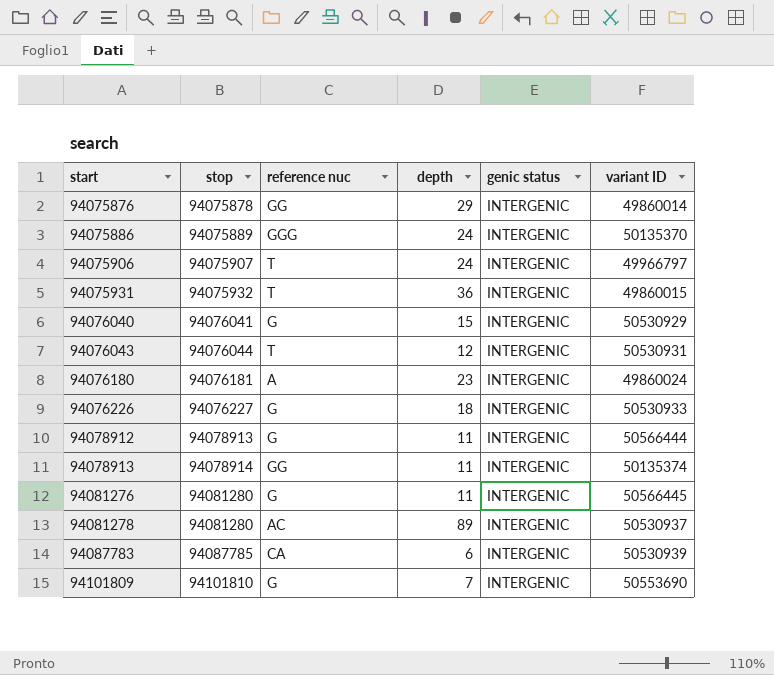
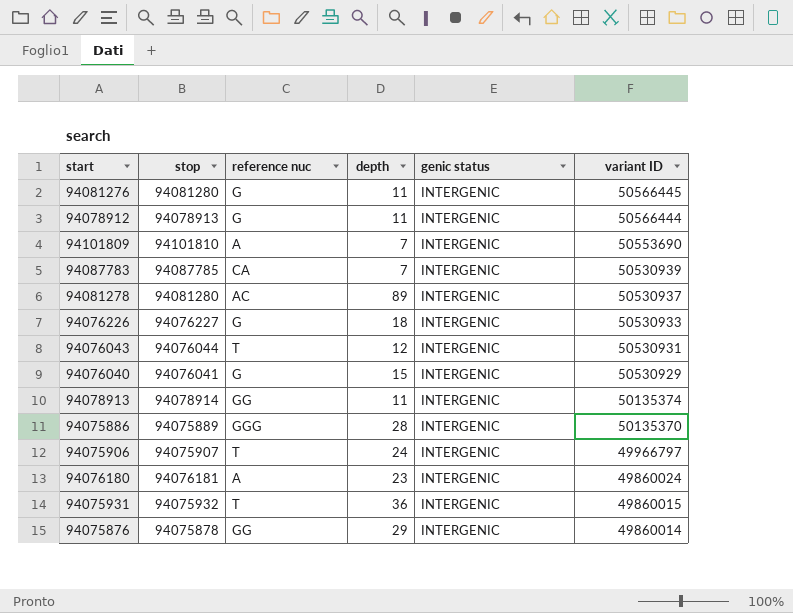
row order: start ascending -> variant ID descending
94101809 | reference nuc: G -> A
94087783 | depth: 6 -> 7
94075886 | depth: 24 -> 28

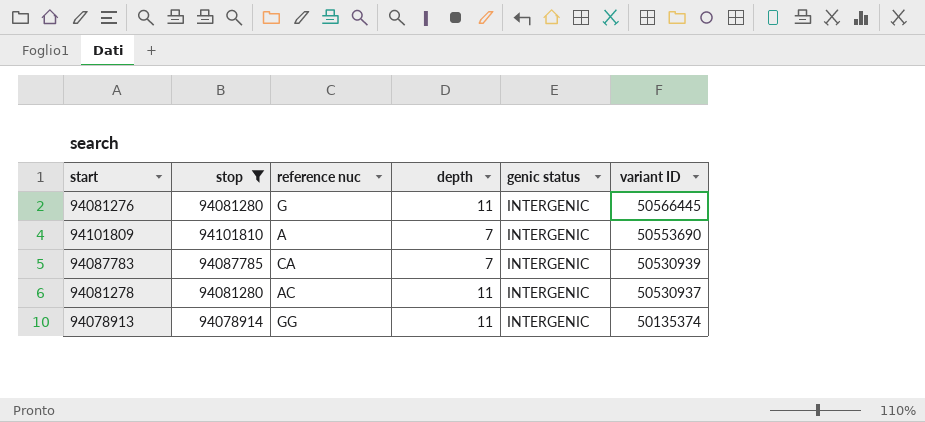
filter: none -> stop >= 94078914
94081278 | depth: 89 -> 11

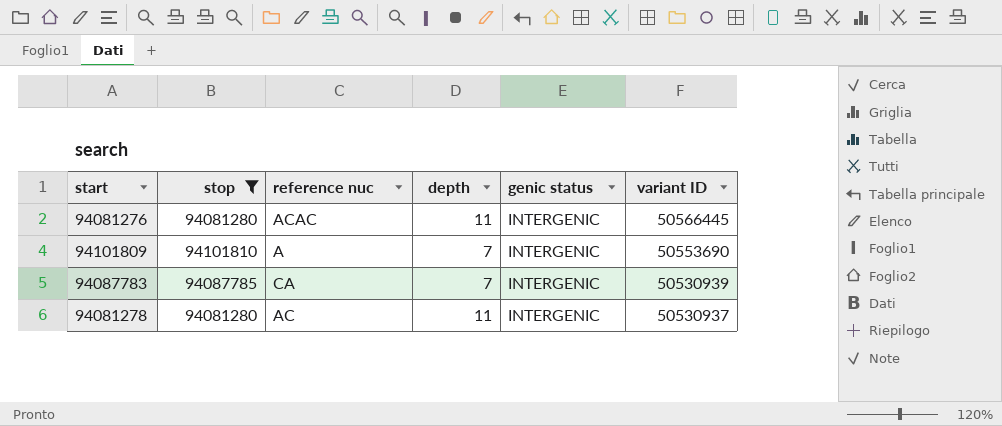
row 94078913: 94078914 | GG | 11 | INTERGENIC | 50135374 -> none
94081276 | reference nuc: G -> ACAC

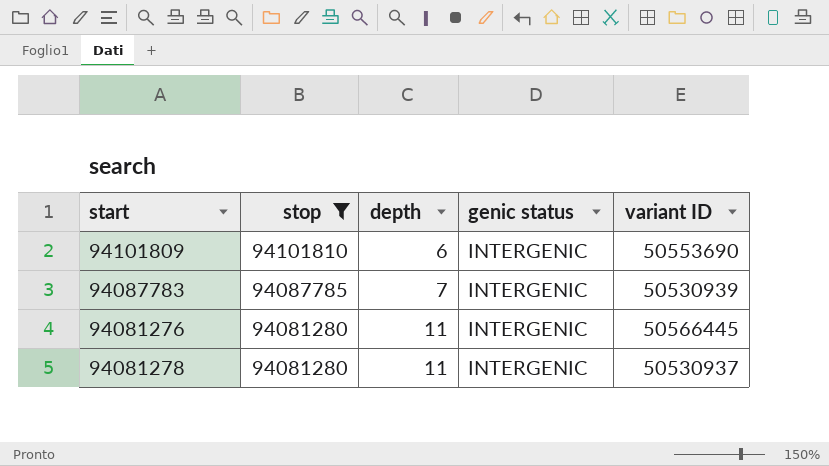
row order: variant ID descending -> stop descending
column reference nuc | position: 3 -> none
94101809 | depth: 7 -> 6

